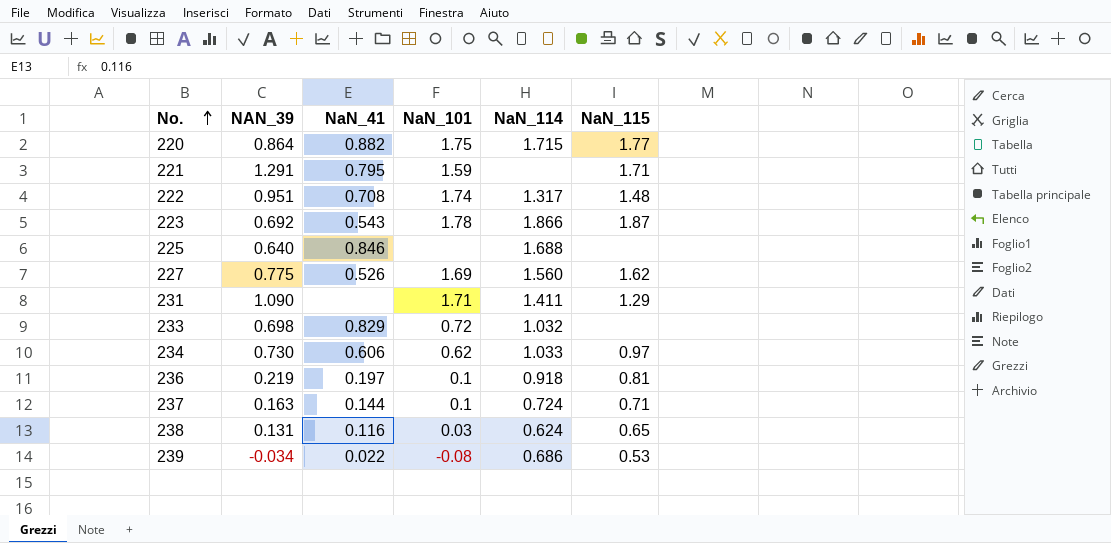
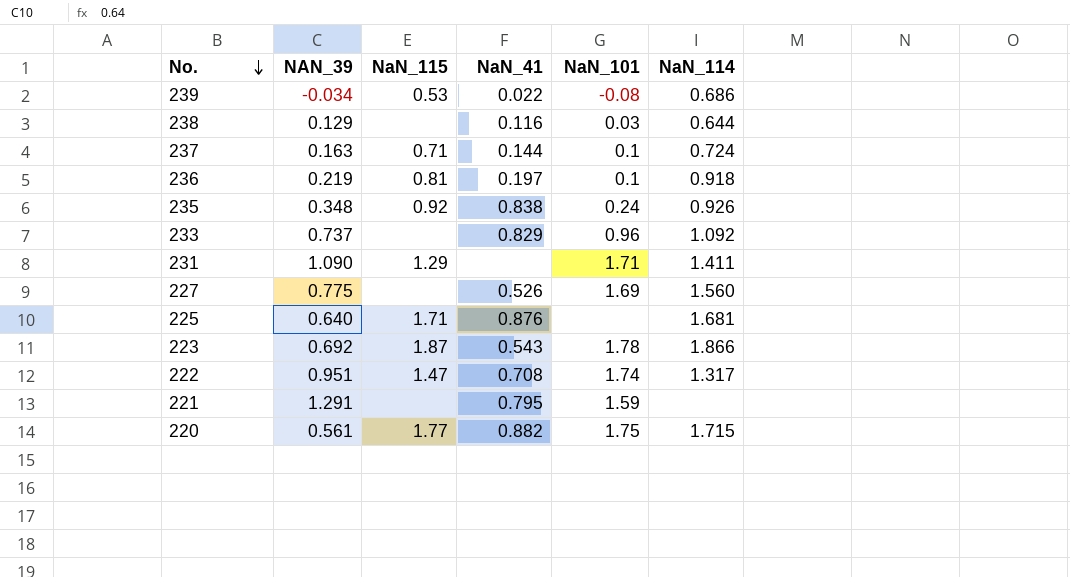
row order: No. ascending -> No. descending
column NaN_115 | position: 6 -> 3
row 234: 0.730 | 0.606 | 0.62 | 1.033 | 0.97 -> none
238 | NAN_39: 0.131 -> 0.129
238 | NaN_115: 0.65 -> none
238 | NaN_114: 0.624 -> 0.644
row 235: none -> 0.348 | 0.92 | 0.838 | 0.24 | 0.926
233 | NAN_39: 0.698 -> 0.737
233 | NaN_101: 0.72 -> 0.96
233 | NaN_114: 1.032 -> 1.092
227 | NaN_115: 1.62 -> none
225 | NaN_115: none -> 1.71
225 | NaN_41: 0.846 -> 0.876
225 | NaN_114: 1.688 -> 1.681
222 | NaN_115: 1.48 -> 1.47
221 | NaN_115: 1.71 -> none
220 | NAN_39: 0.864 -> 0.561

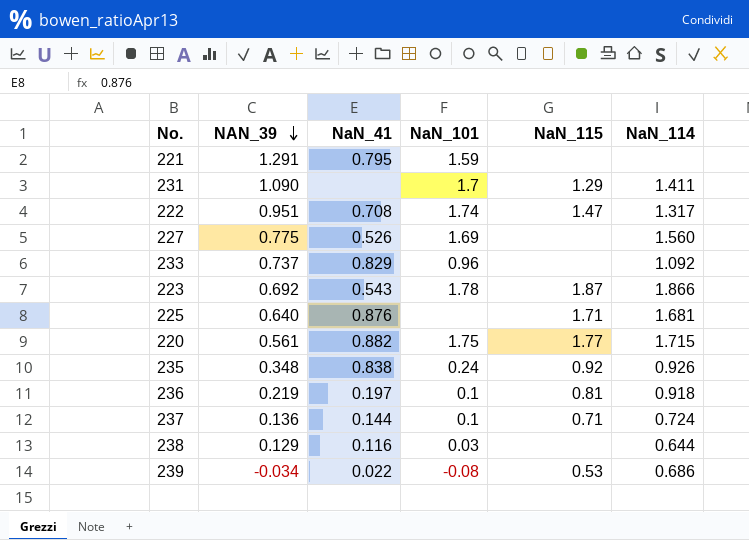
row order: No. descending -> NAN_39 descending
column NaN_115 | position: 3 -> 5
231 | NaN_101: 1.71 -> 1.7
237 | NAN_39: 0.163 -> 0.136

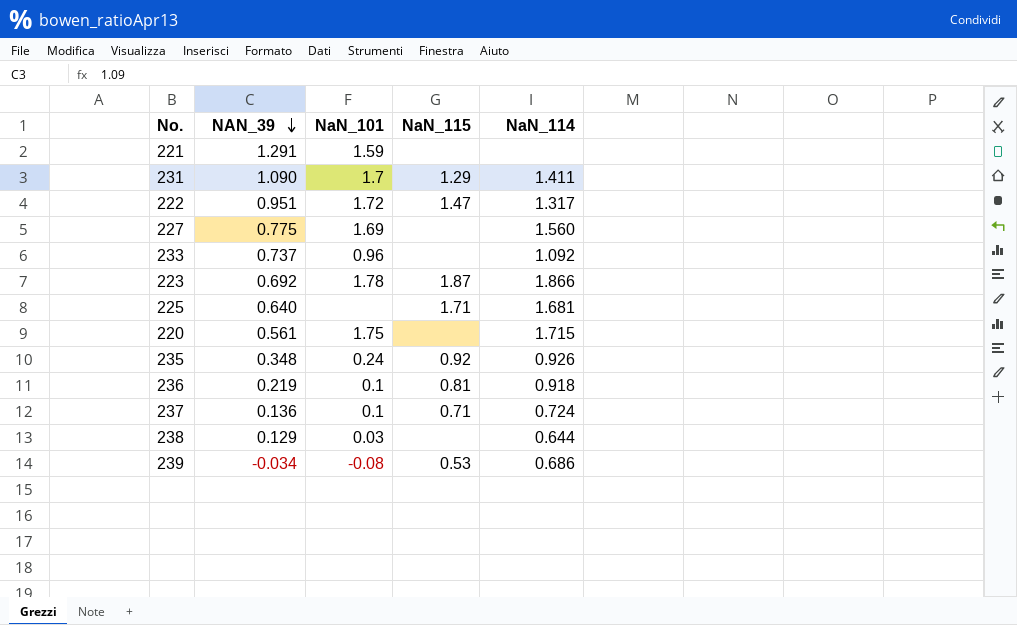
column NaN_41 | position: 3 -> none
222 | NaN_101: 1.74 -> 1.72
220 | NaN_115: 1.77 -> none

